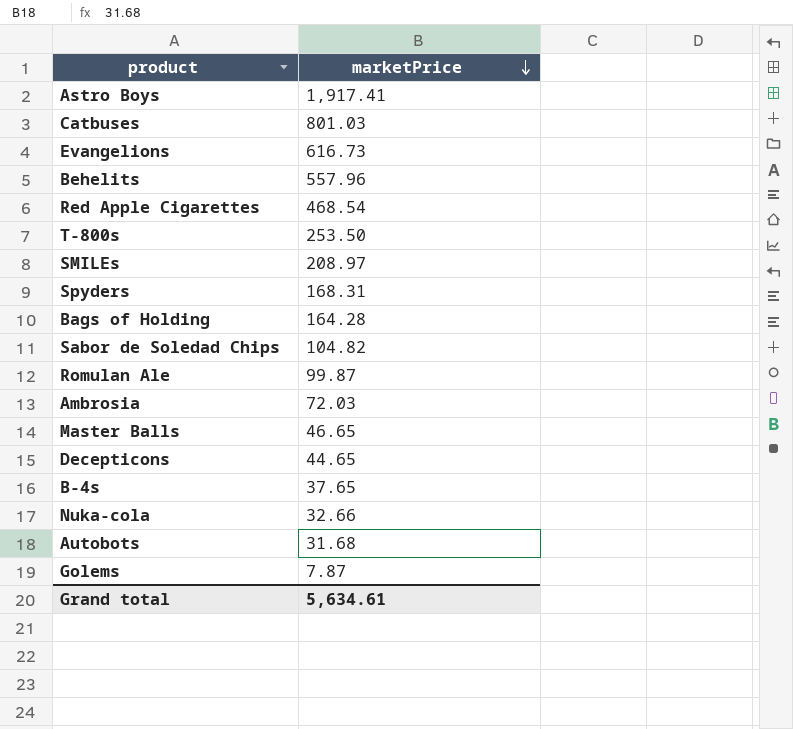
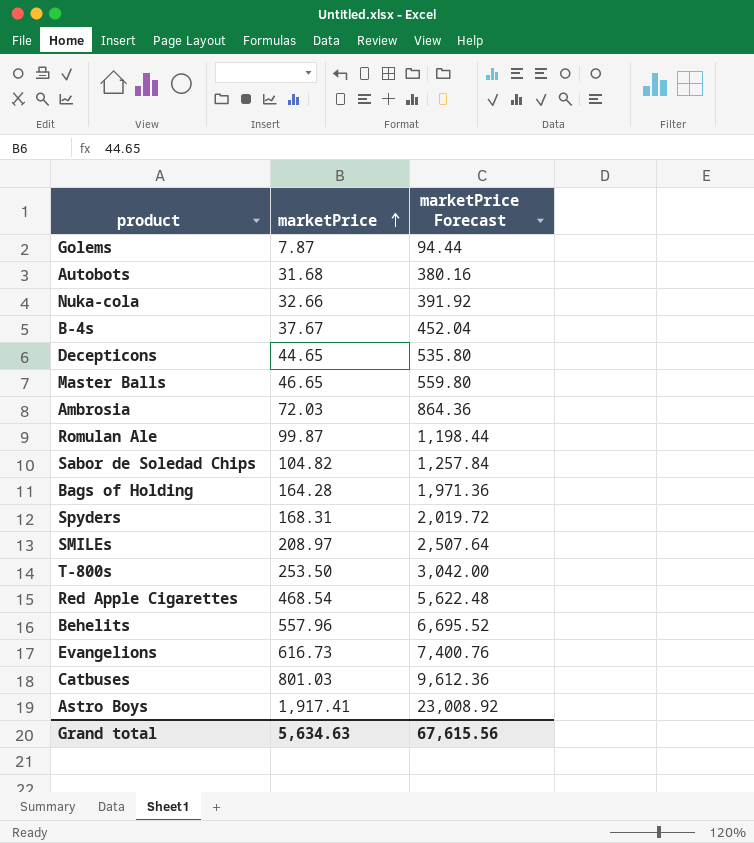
row order: marketPrice descending -> marketPrice ascending
column marketPrice Forecast | formula: none -> [marketPrice] * 12
B-4s | marketPrice: 37.65 -> 37.67
Grand total | marketPrice: 5,634.61 -> 5,634.63

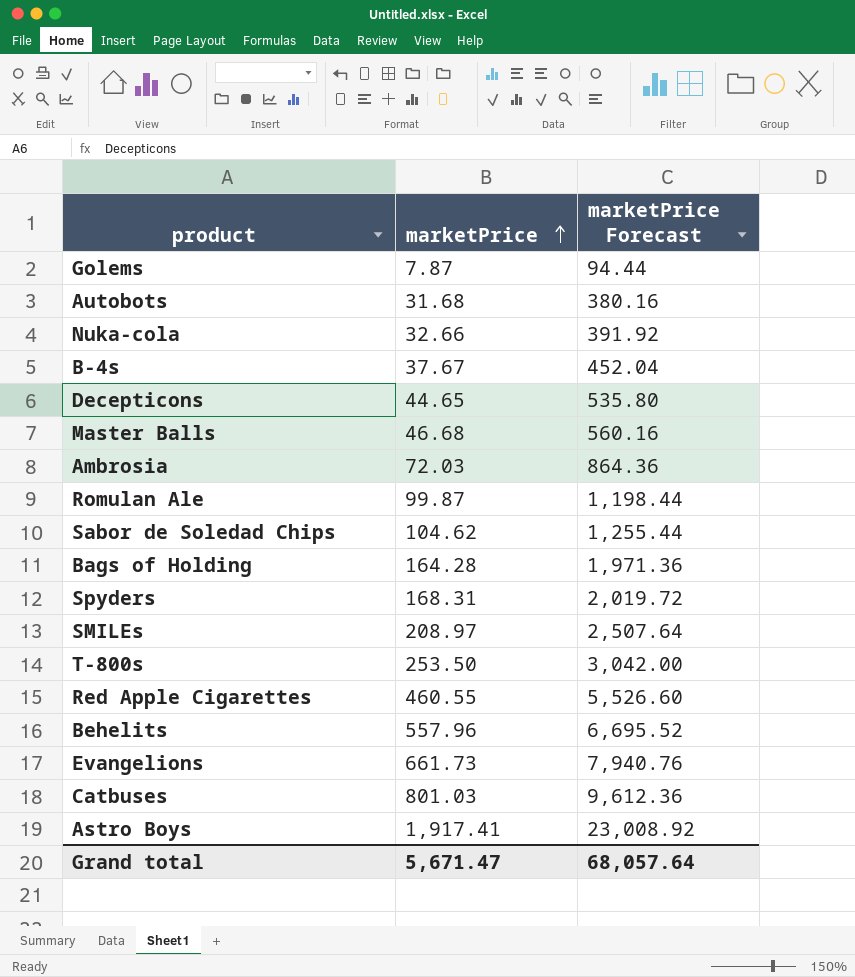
Master Balls | marketPrice: 46.65 -> 46.68
Master Balls | marketPrice Forecast: 559.80 -> 560.16
Sabor de Soledad Chips | marketPrice: 104.82 -> 104.62
Sabor de Soledad Chips | marketPrice Forecast: 1,257.84 -> 1,255.44
Red Apple Cigarettes | marketPrice: 468.54 -> 460.55
Red Apple Cigarettes | marketPrice Forecast: 5,622.48 -> 5,526.60
Evangelions | marketPrice: 616.73 -> 661.73
Evangelions | marketPrice Forecast: 7,400.76 -> 7,940.76
Grand total | marketPrice: 5,634.63 -> 5,671.47
Grand total | marketPrice Forecast: 67,615.56 -> 68,057.64

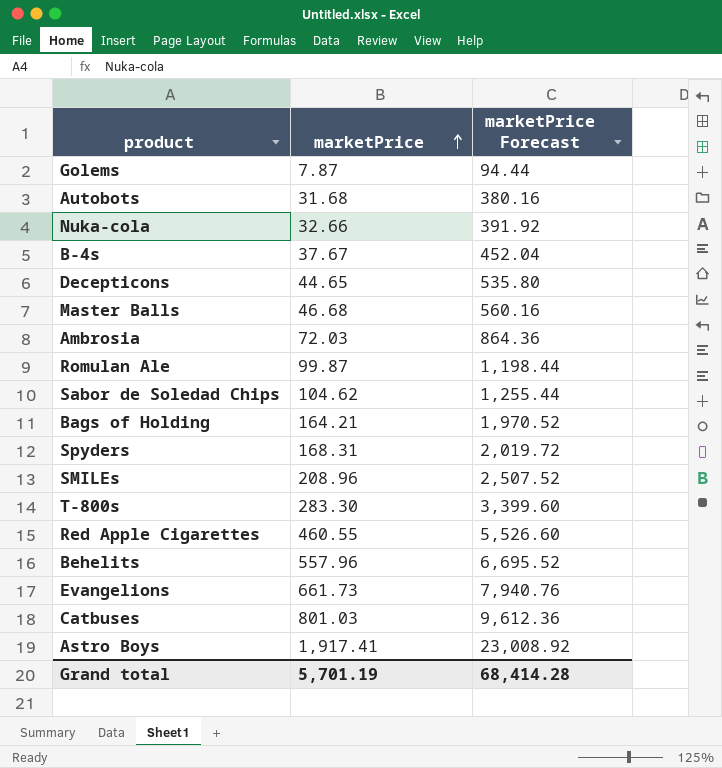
Bags of Holding | marketPrice: 164.28 -> 164.21
Bags of Holding | marketPrice Forecast: 1,971.36 -> 1,970.52
SMILEs | marketPrice: 208.97 -> 208.96
SMILEs | marketPrice Forecast: 2,507.64 -> 2,507.52
T-800s | marketPrice: 253.50 -> 283.30
T-800s | marketPrice Forecast: 3,042.00 -> 3,399.60
Grand total | marketPrice: 5,671.47 -> 5,701.19
Grand total | marketPrice Forecast: 68,057.64 -> 68,414.28

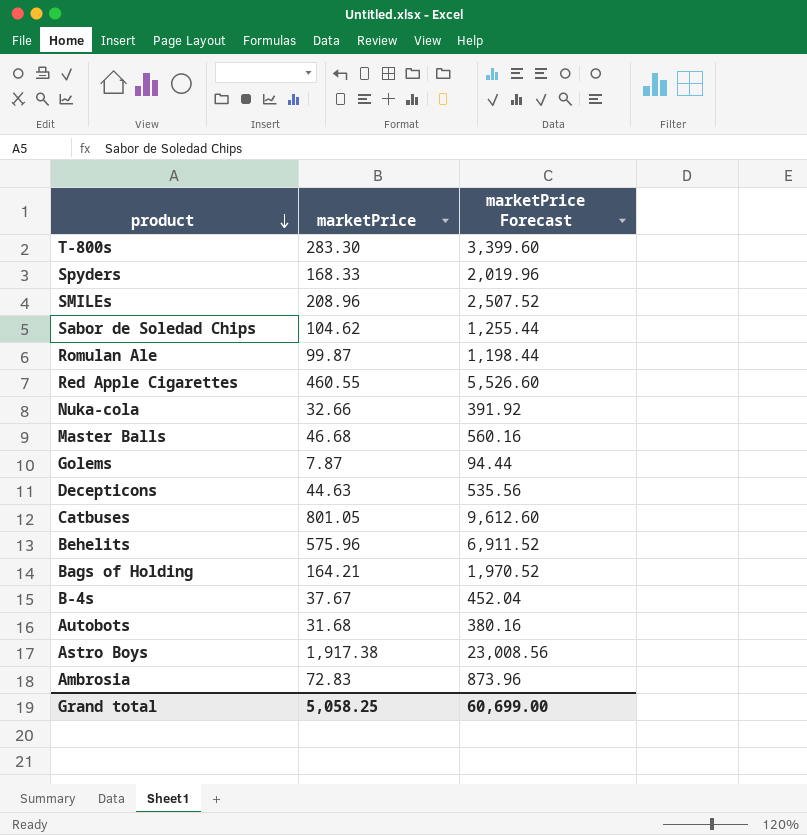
row order: marketPrice ascending -> product descending
row Evangelions: 661.73 | 7,940.76 -> none
Spyders | marketPrice: 168.31 -> 168.33
Spyders | marketPrice Forecast: 2,019.72 -> 2,019.96
Decepticons | marketPrice: 44.65 -> 44.63
Decepticons | marketPrice Forecast: 535.80 -> 535.56
Catbuses | marketPrice: 801.03 -> 801.05
Catbuses | marketPrice Forecast: 9,612.36 -> 9,612.60
Behelits | marketPrice: 557.96 -> 575.96
Behelits | marketPrice Forecast: 6,695.52 -> 6,911.52
Astro Boys | marketPrice: 1,917.41 -> 1,917.38
Astro Boys | marketPrice Forecast: 23,008.92 -> 23,008.56
Ambrosia | marketPrice: 72.03 -> 72.83
Ambrosia | marketPrice Forecast: 864.36 -> 873.96
Grand total | marketPrice: 5,701.19 -> 5,058.25
Grand total | marketPrice Forecast: 68,414.28 -> 60,699.00

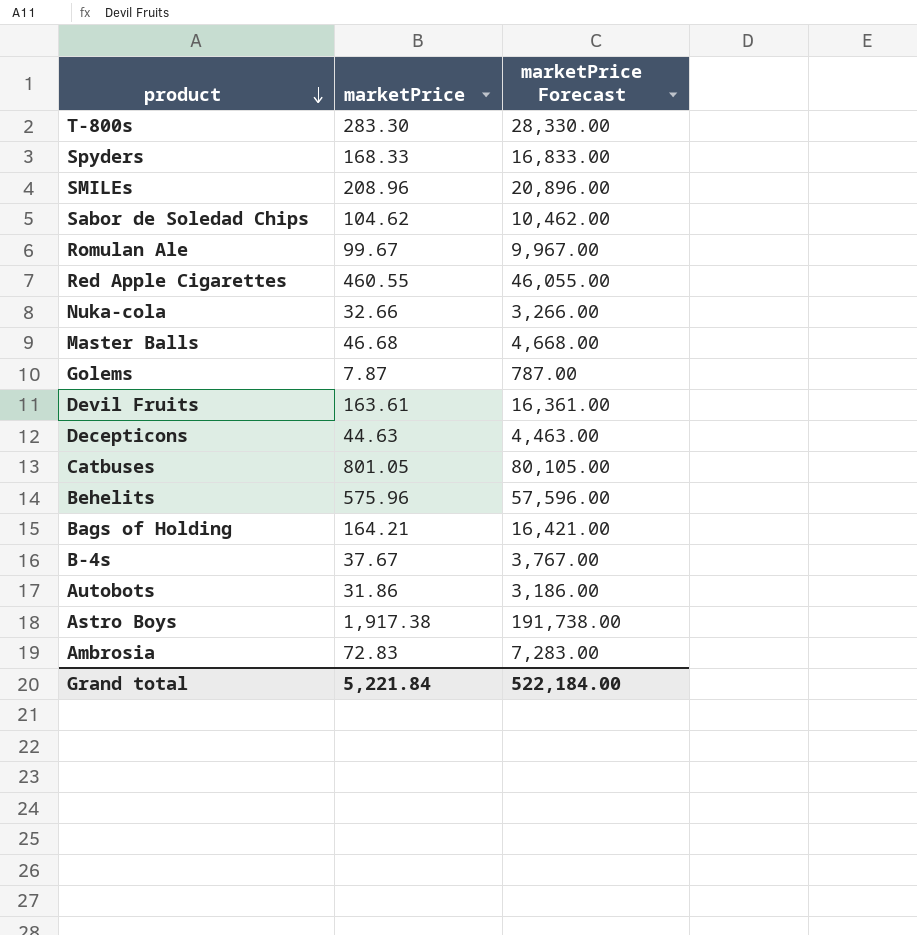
column marketPrice Forecast | formula: [marketPrice] * 12 -> [marketPrice] * 100
Romulan Ale | marketPrice: 99.87 -> 99.67
row Devil Fruits: none -> 163.61 | 16,361.00
Autobots | marketPrice: 31.68 -> 31.86
Grand total | marketPrice: 5,058.25 -> 5,221.84
Grand total | marketPrice Forecast: 60,699.00 -> 522,184.00

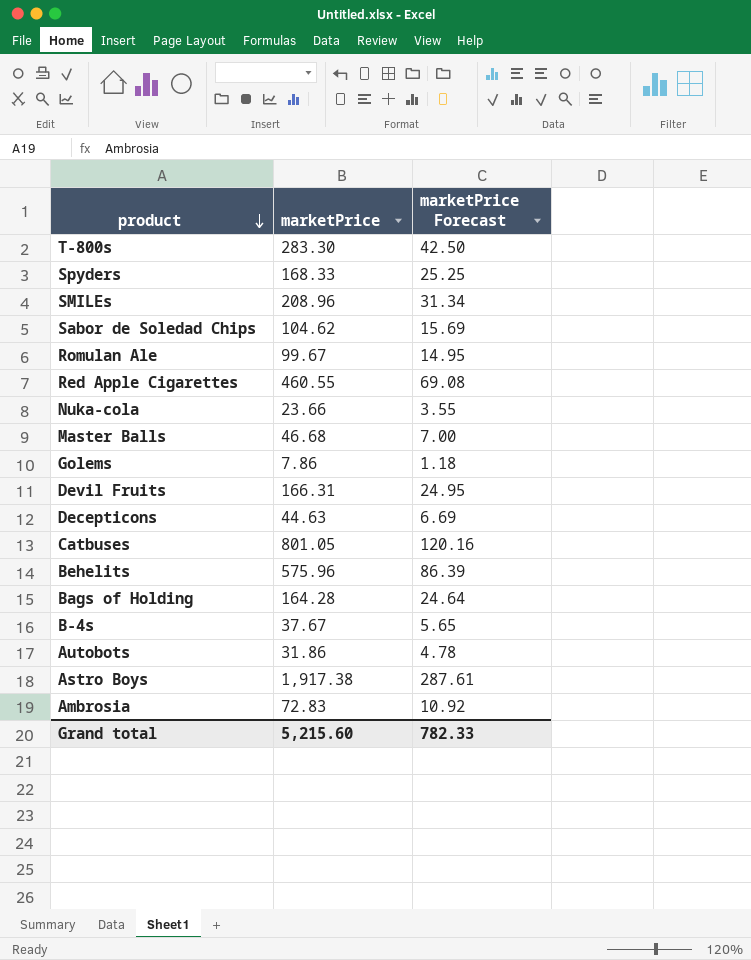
column marketPrice Forecast | formula: [marketPrice] * 100 -> [marketPrice] * 0.15
Nuka-cola | marketPrice: 32.66 -> 23.66
Golems | marketPrice: 7.87 -> 7.86
Devil Fruits | marketPrice: 163.61 -> 166.31
Bags of Holding | marketPrice: 164.21 -> 164.28
Grand total | marketPrice: 5,221.84 -> 5,215.60
Grand total | marketPrice Forecast: 522,184.00 -> 782.33

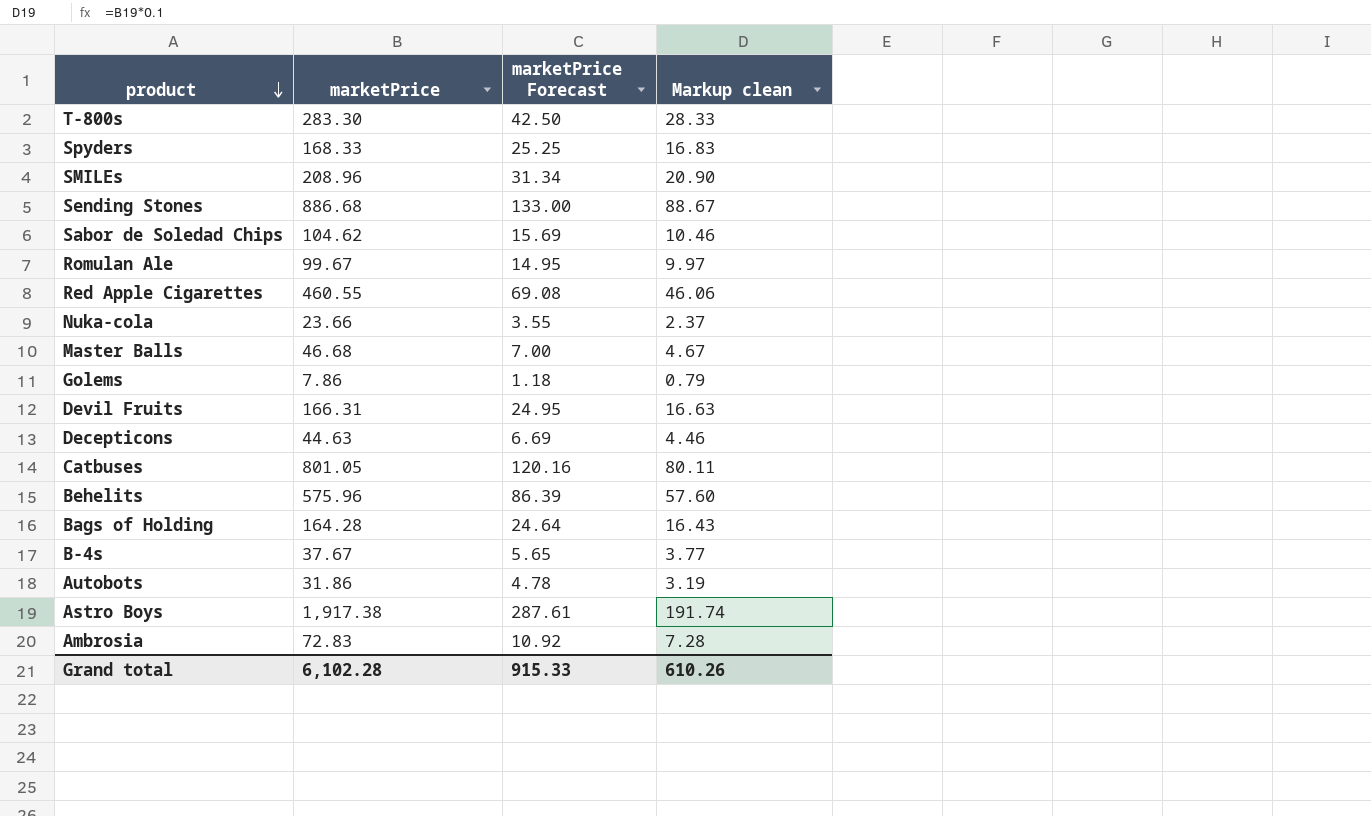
column Markup clean | formula: none -> [marketPrice] * 0.1
row Sending Stones: none -> 886.68 | 133.00 | 88.67
Grand total | marketPrice: 5,215.60 -> 6,102.28
Grand total | marketPrice Forecast: 782.33 -> 915.33

